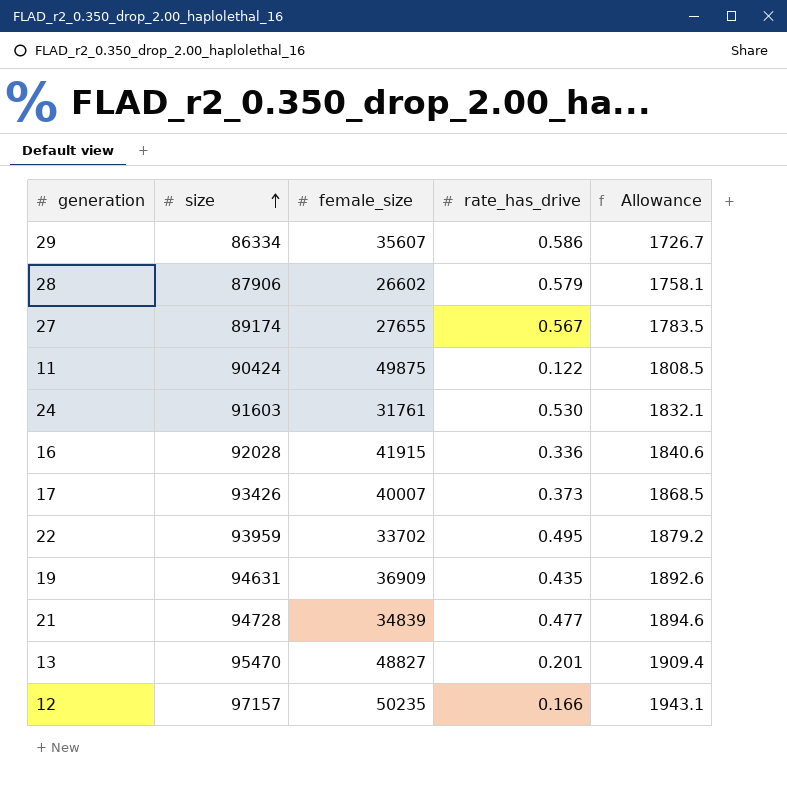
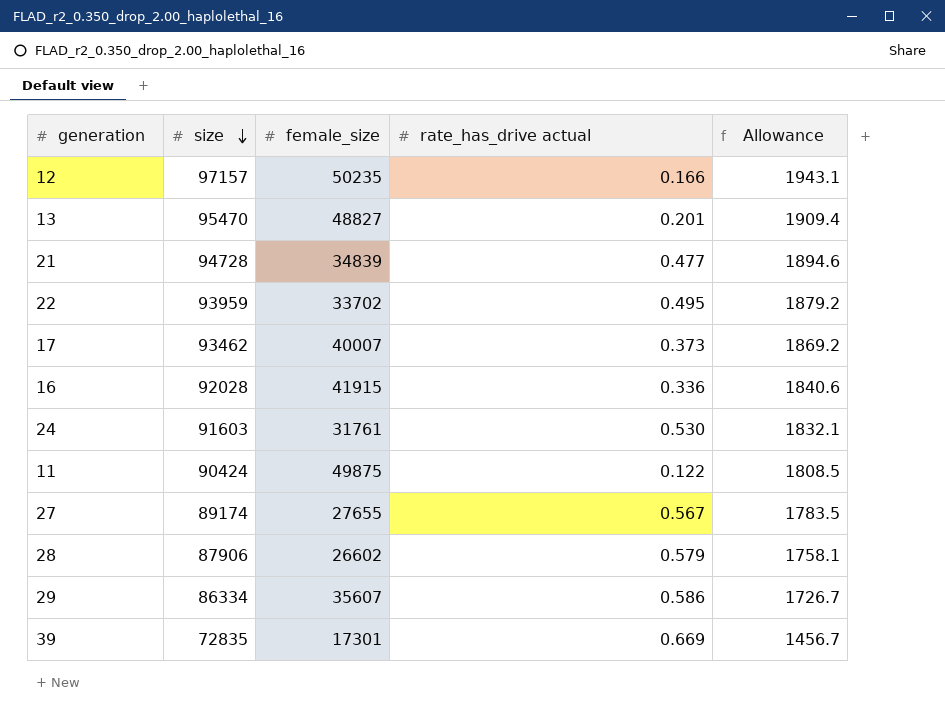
row order: size ascending -> size descending
column name: rate_has_drive -> rate_has_drive actual
row 19: 94631 | 36909 | 0.435 | 1892.6 -> none
17 | size: 93426 -> 93462
17 | Allowance: 1868.5 -> 1869.2
row 39: none -> 72835 | 17301 | 0.669 | 1456.7

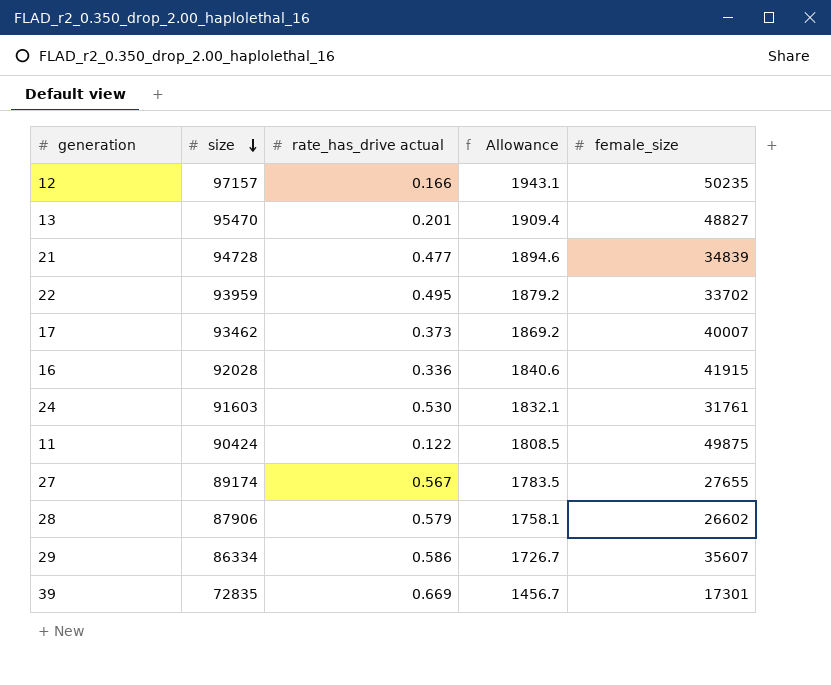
column female_size | position: 3 -> 5

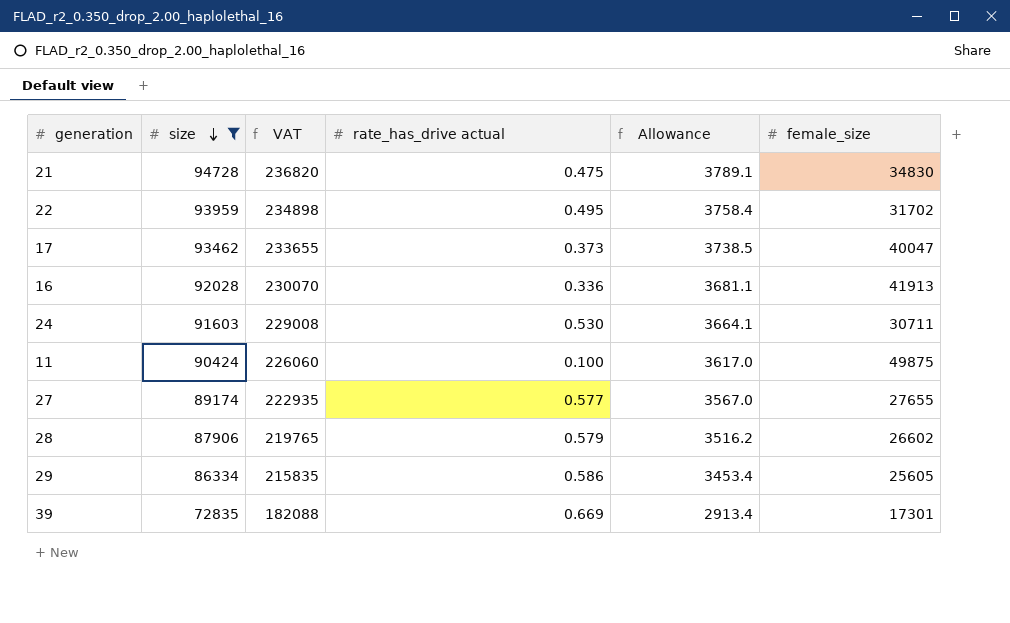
filter: none -> size <= 94728
column VAT | formula: none -> [size] * 2.5
column Allowance | formula: [size] * 0.02 -> [size] * 0.04
21 | rate_has_drive actual: 0.477 -> 0.475
21 | female_size: 34839 -> 34830
22 | female_size: 33702 -> 31702
17 | female_size: 40007 -> 40047
16 | female_size: 41915 -> 41913
24 | female_size: 31761 -> 30711
11 | rate_has_drive actual: 0.122 -> 0.100
27 | rate_has_drive actual: 0.567 -> 0.577
29 | female_size: 35607 -> 25605

